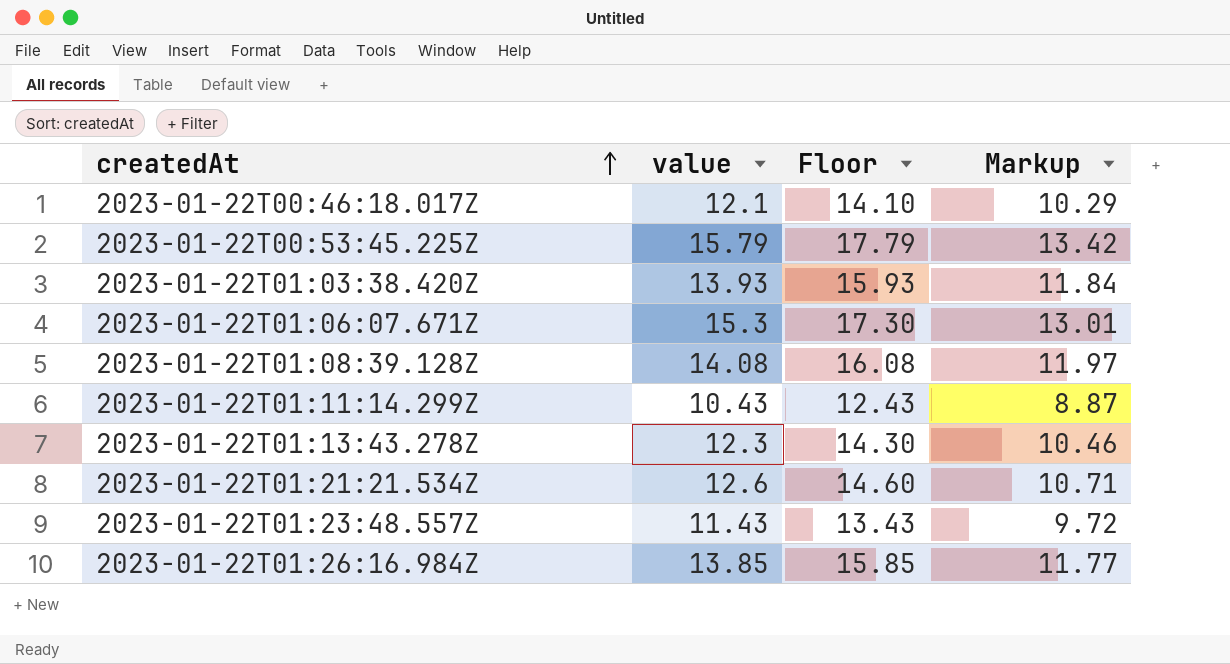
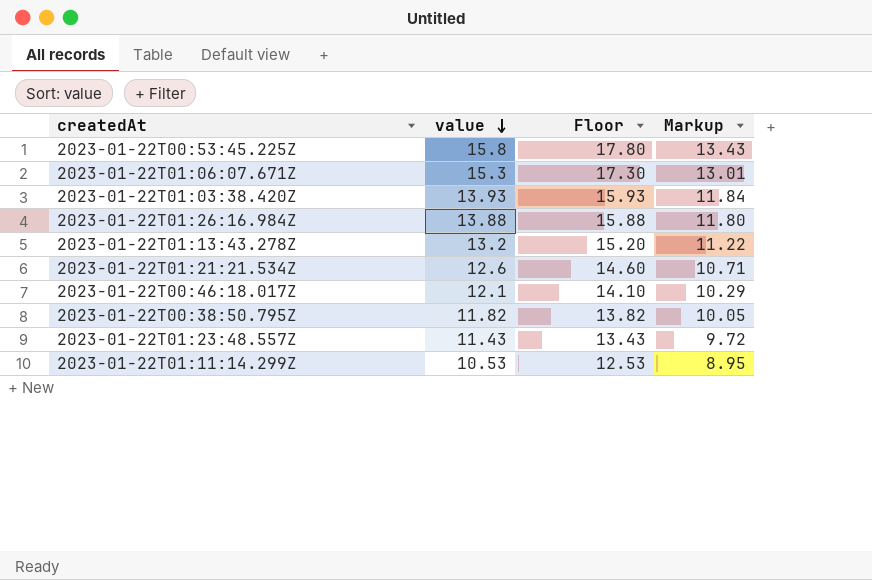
row order: createdAt ascending -> value descending
row 2023-01-22T01:08:39.128Z: 14.08 | 16.08 | 11.97 -> none
2023-01-22T00:53:45.225Z | value: 15.79 -> 15.8
2023-01-22T00:53:45.225Z | Floor: 17.79 -> 17.80
2023-01-22T00:53:45.225Z | Markup: 13.42 -> 13.43
2023-01-22T01:26:16.984Z | value: 13.85 -> 13.88
2023-01-22T01:26:16.984Z | Floor: 15.85 -> 15.88
2023-01-22T01:26:16.984Z | Markup: 11.77 -> 11.80
2023-01-22T01:13:43.278Z | value: 12.3 -> 13.2
2023-01-22T01:13:43.278Z | Floor: 14.30 -> 15.20
2023-01-22T01:13:43.278Z | Markup: 10.46 -> 11.22
row 2023-01-22T00:38:50.795Z: none -> 11.82 | 13.82 | 10.05
2023-01-22T01:11:14.299Z | value: 10.43 -> 10.53
2023-01-22T01:11:14.299Z | Floor: 12.43 -> 12.53
2023-01-22T01:11:14.299Z | Markup: 8.87 -> 8.95

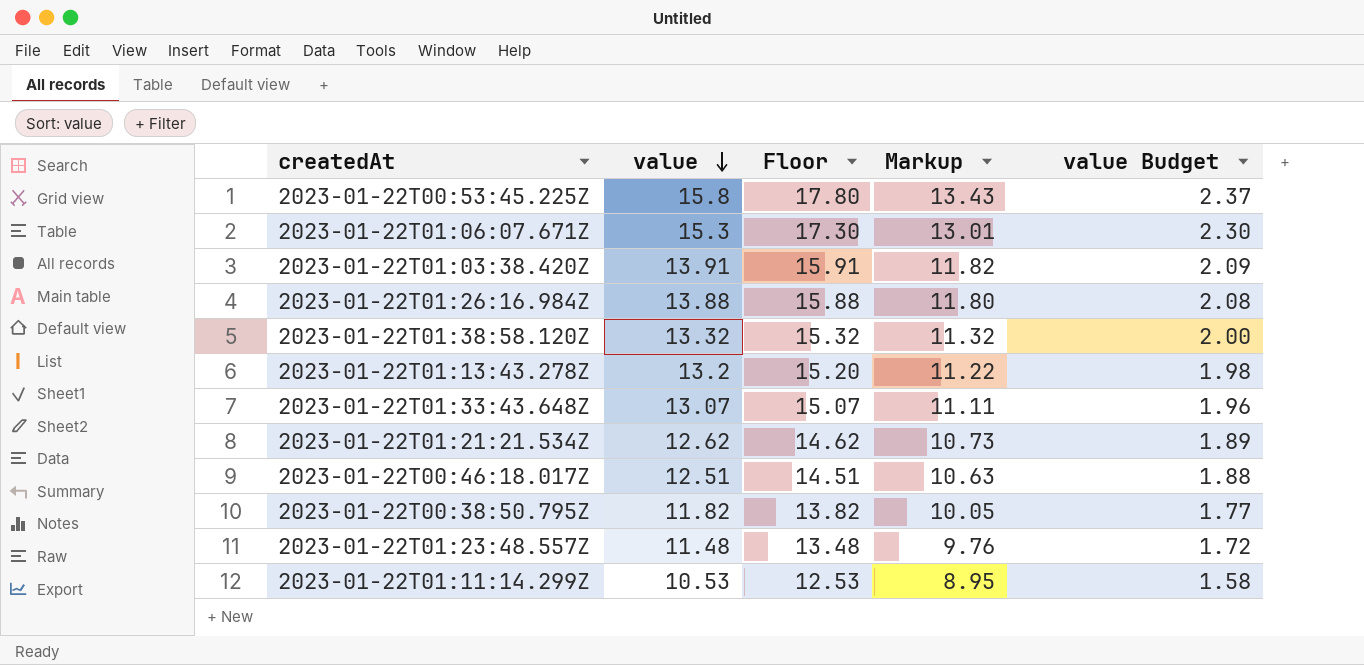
column value Budget | formula: none -> [value] * 0.15
2023-01-22T01:03:38.420Z | value: 13.93 -> 13.91
2023-01-22T01:03:38.420Z | Floor: 15.93 -> 15.91
2023-01-22T01:03:38.420Z | Markup: 11.84 -> 11.82
row 2023-01-22T01:38:58.120Z: none -> 13.32 | 15.32 | 11.32 | 2.00
row 2023-01-22T01:33:43.648Z: none -> 13.07 | 15.07 | 11.11 | 1.96
2023-01-22T01:21:21.534Z | value: 12.6 -> 12.62
2023-01-22T01:21:21.534Z | Floor: 14.60 -> 14.62
2023-01-22T01:21:21.534Z | Markup: 10.71 -> 10.73
2023-01-22T00:46:18.017Z | value: 12.1 -> 12.51
2023-01-22T00:46:18.017Z | Floor: 14.10 -> 14.51
2023-01-22T00:46:18.017Z | Markup: 10.29 -> 10.63
2023-01-22T01:23:48.557Z | value: 11.43 -> 11.48
2023-01-22T01:23:48.557Z | Floor: 13.43 -> 13.48
2023-01-22T01:23:48.557Z | Markup: 9.72 -> 9.76

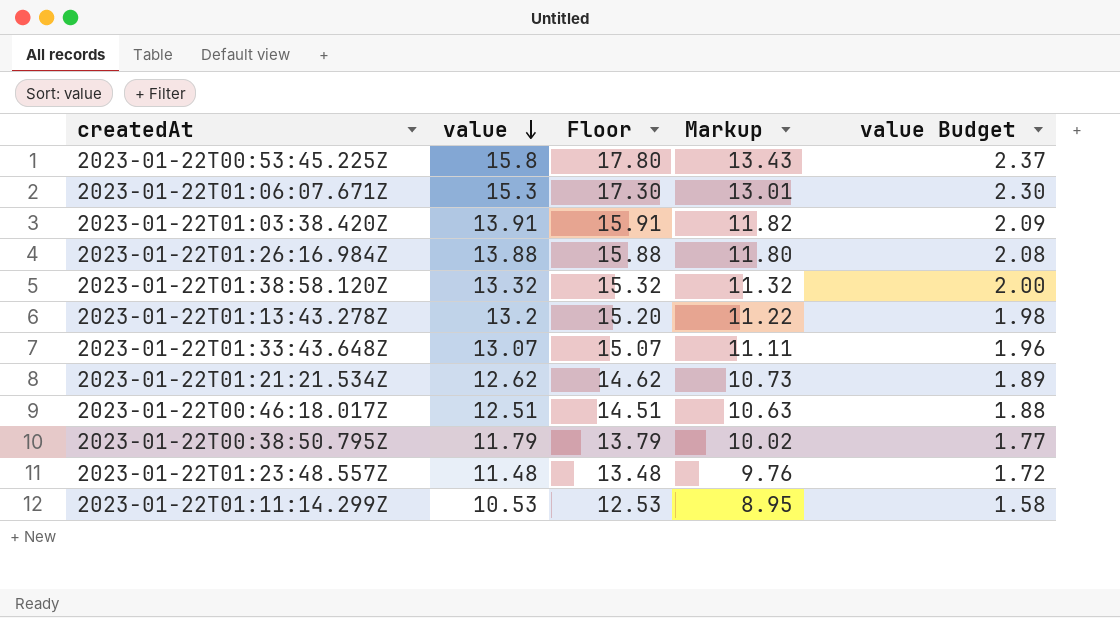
2023-01-22T00:38:50.795Z | value: 11.82 -> 11.79
2023-01-22T00:38:50.795Z | Floor: 13.82 -> 13.79
2023-01-22T00:38:50.795Z | Markup: 10.05 -> 10.02

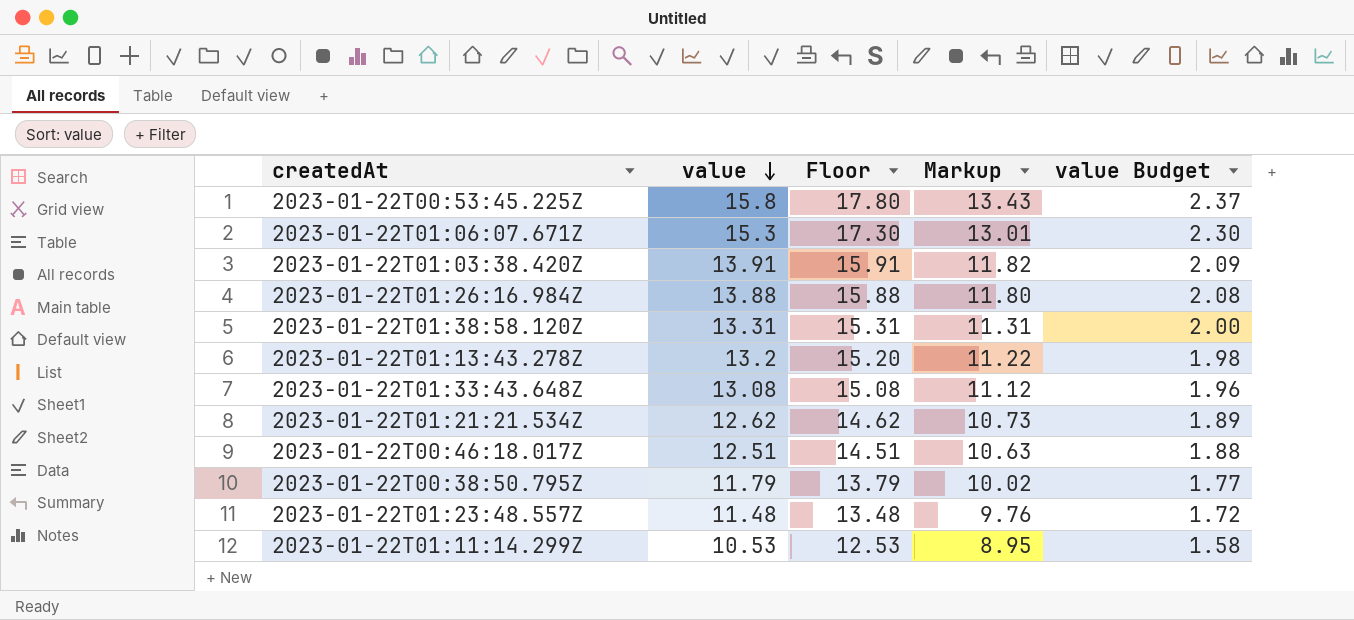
2023-01-22T01:38:58.120Z | value: 13.32 -> 13.31
2023-01-22T01:38:58.120Z | Floor: 15.32 -> 15.31
2023-01-22T01:38:58.120Z | Markup: 11.32 -> 11.31
2023-01-22T01:33:43.648Z | value: 13.07 -> 13.08
2023-01-22T01:33:43.648Z | Floor: 15.07 -> 15.08
2023-01-22T01:33:43.648Z | Markup: 11.11 -> 11.12

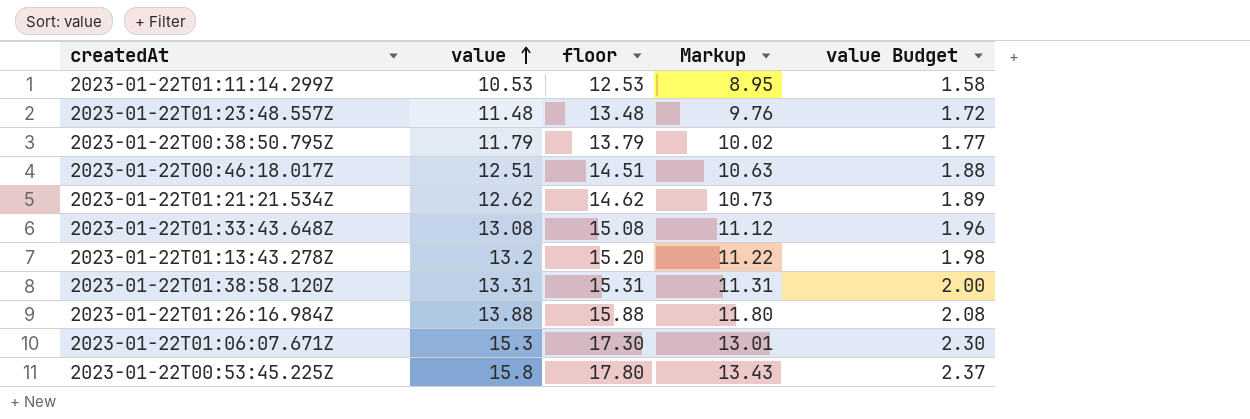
row order: value descending -> value ascending
column name: Floor -> floor
row 2023-01-22T01:03:38.420Z: 13.91 | 15.91 | 11.82 | 2.09 -> none

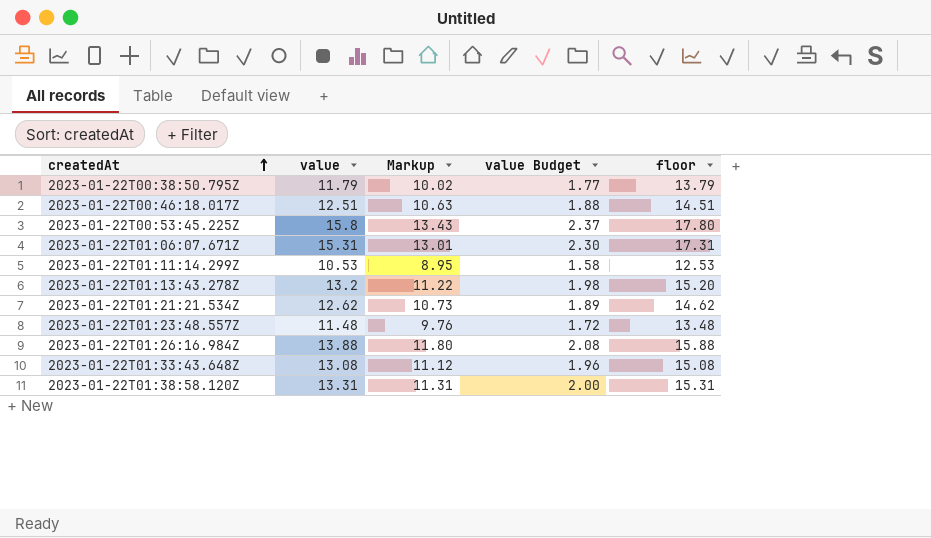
row order: value ascending -> createdAt ascending
column floor | position: 3 -> 5
2023-01-22T01:06:07.671Z | value: 15.3 -> 15.31
2023-01-22T01:06:07.671Z | floor: 17.30 -> 17.31

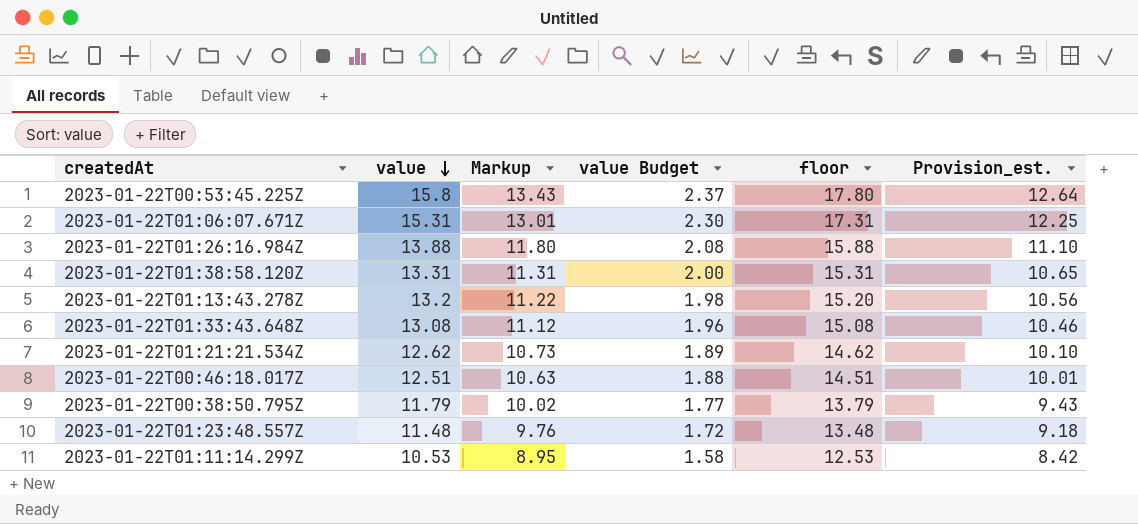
row order: createdAt ascending -> value descending
column Provision_est. | formula: none -> [value] * 0.8

